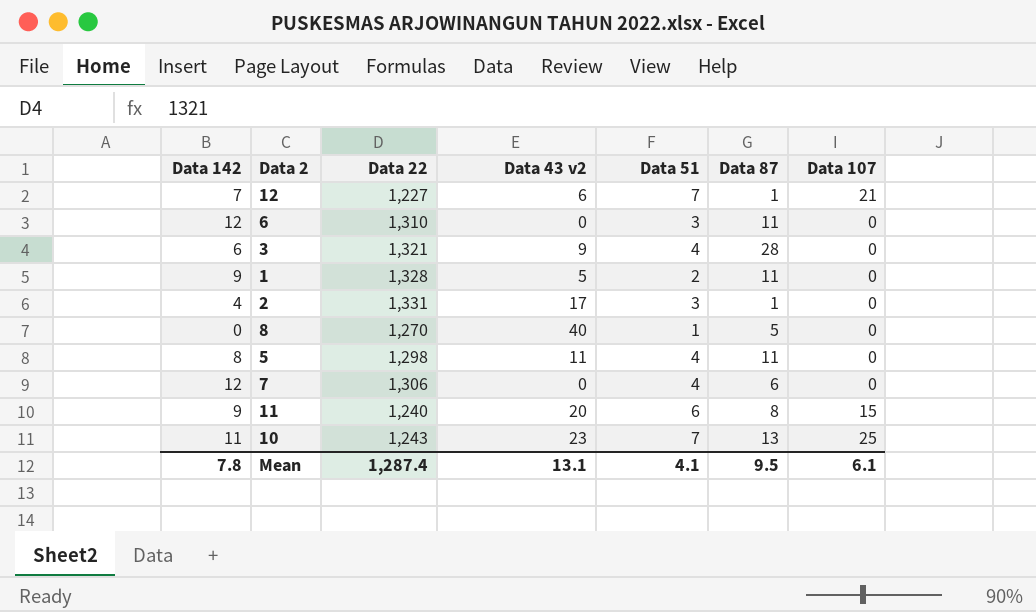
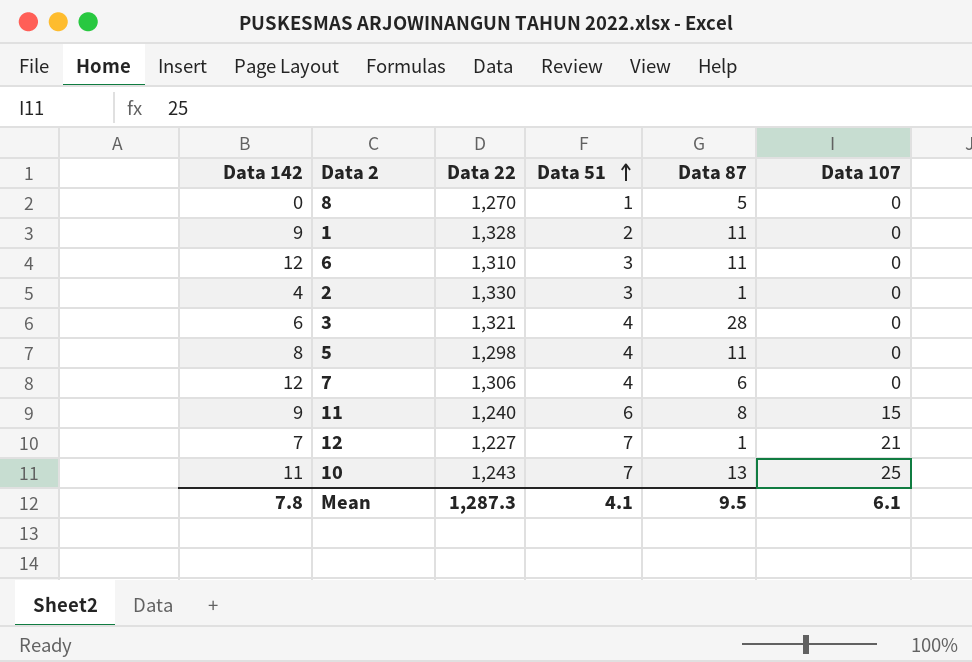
row order: none -> Data 51 ascending
column Data 43 v2 | position: 4 -> none
2 | Data 22: 1,331 -> 1,330
Mean | Data 22: 1,287.4 -> 1,287.3

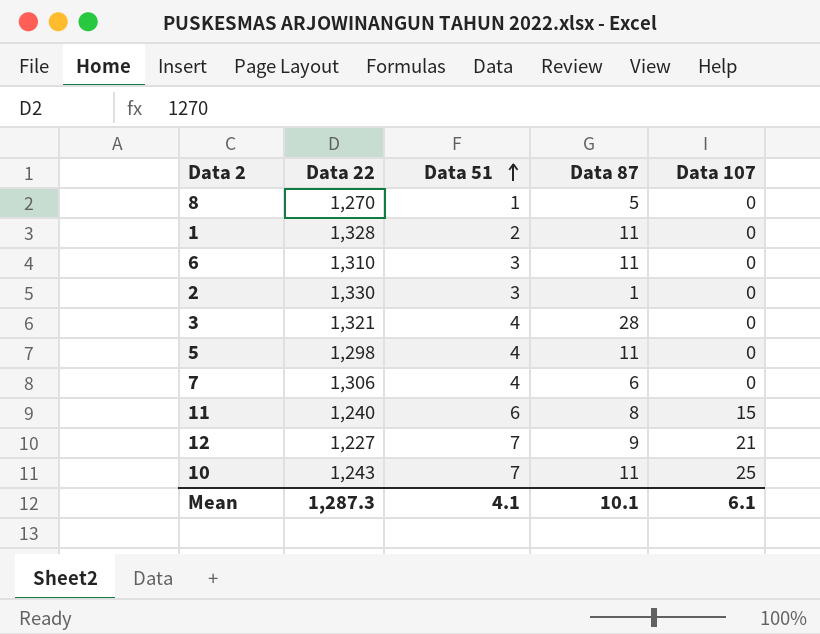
column Data 142 | position: 1 -> none
12 | Data 87: 1 -> 9
10 | Data 87: 13 -> 11
Mean | Data 87: 9.5 -> 10.1

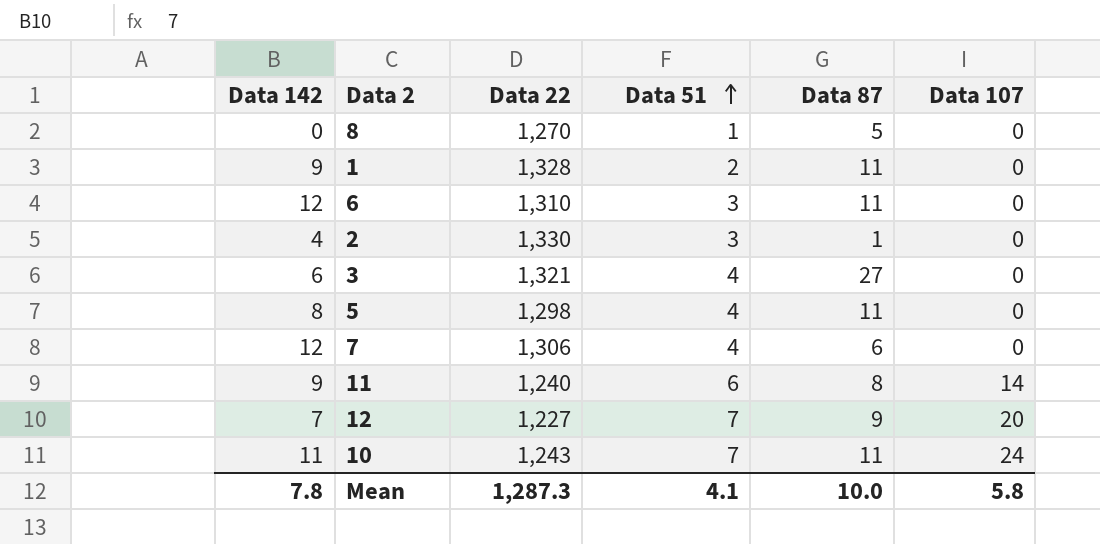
column Data 142 | position: none -> 1
3 | Data 87: 28 -> 27
11 | Data 107: 15 -> 14
12 | Data 107: 21 -> 20
10 | Data 107: 25 -> 24
Mean | Data 87: 10.1 -> 10.0
Mean | Data 107: 6.1 -> 5.8

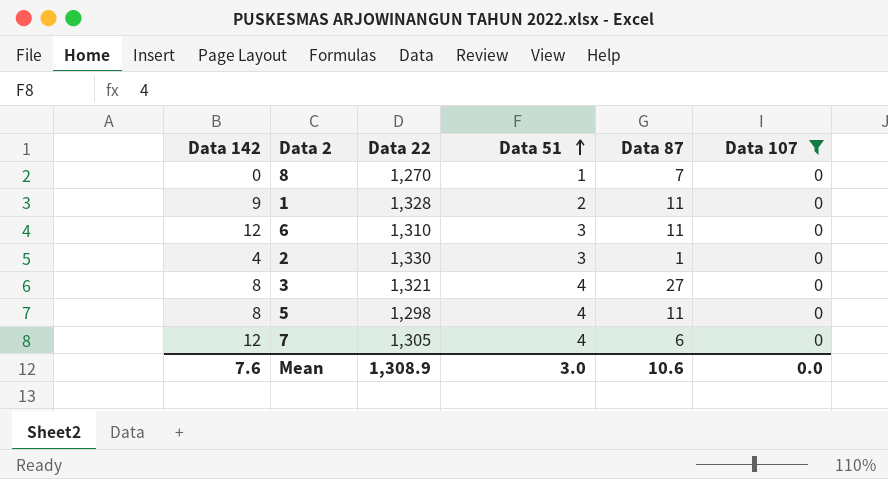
filter: none -> Data 107 = 0
8 | Data 87: 5 -> 7
3 | Data 142: 6 -> 8
7 | Data 22: 1,306 -> 1,305
Mean | Data 142: 7.8 -> 7.6
Mean | Data 22: 1,287.3 -> 1,308.9
Mean | Data 51: 4.1 -> 3.0
Mean | Data 87: 10.0 -> 10.6
Mean | Data 107: 5.8 -> 0.0

